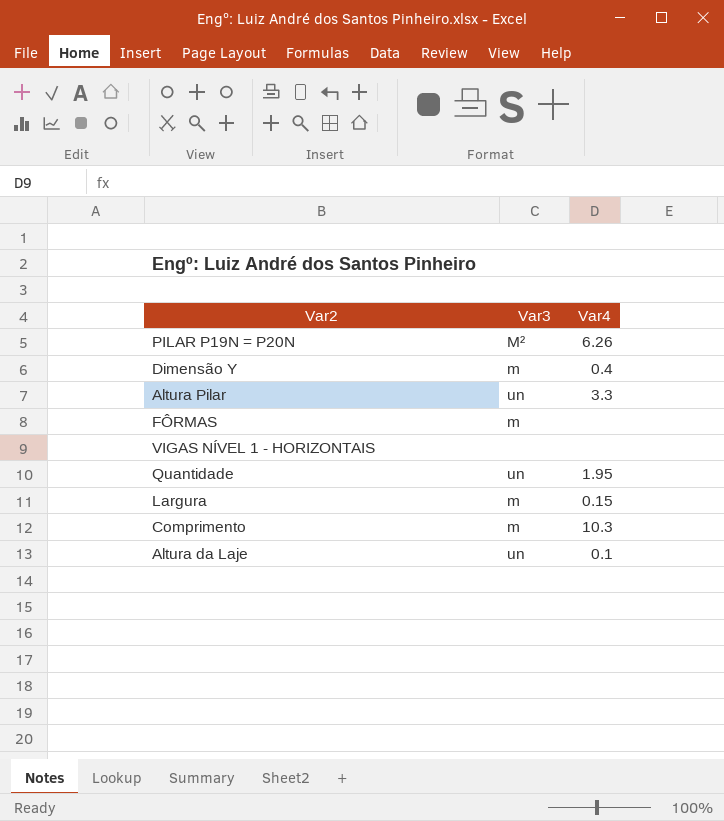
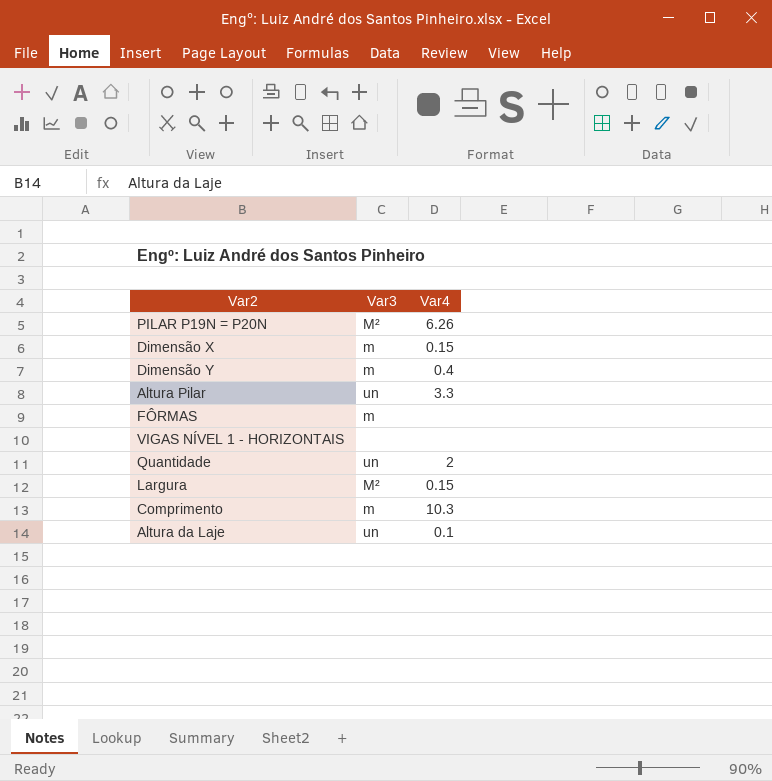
row Dimensão X: none -> m | 0.15
Quantidade | Var4: 1.95 -> 2
Largura | Var3: m -> M²

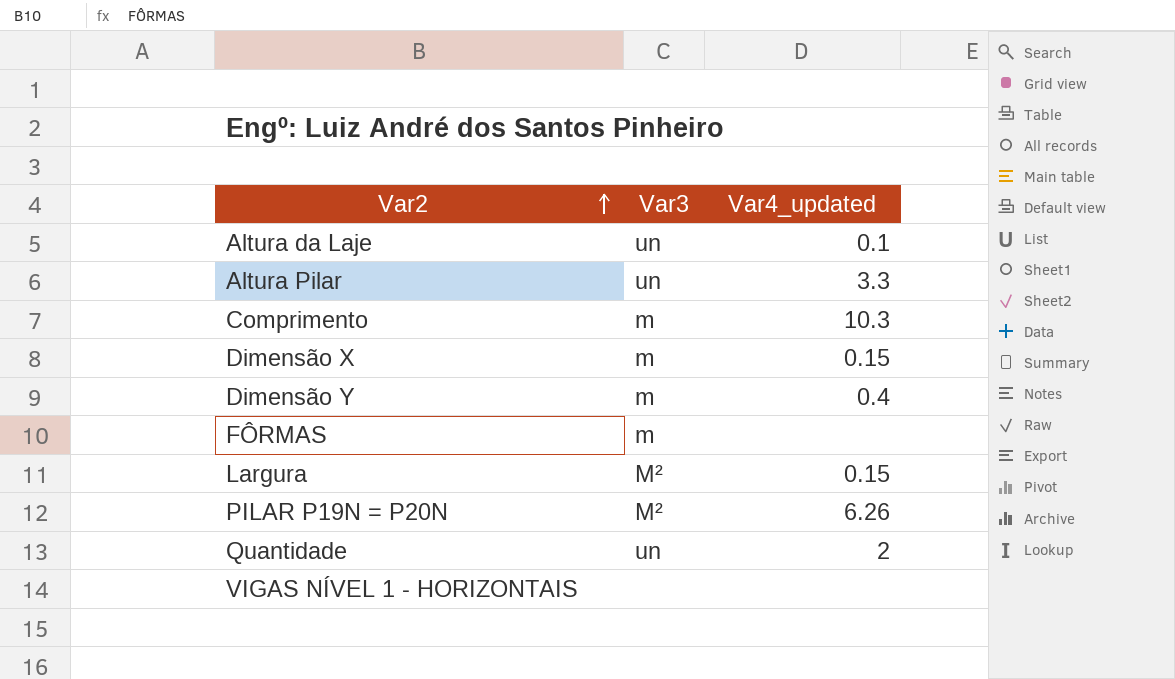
row order: none -> Var2 ascending
column name: Var4 -> Var4_updated

